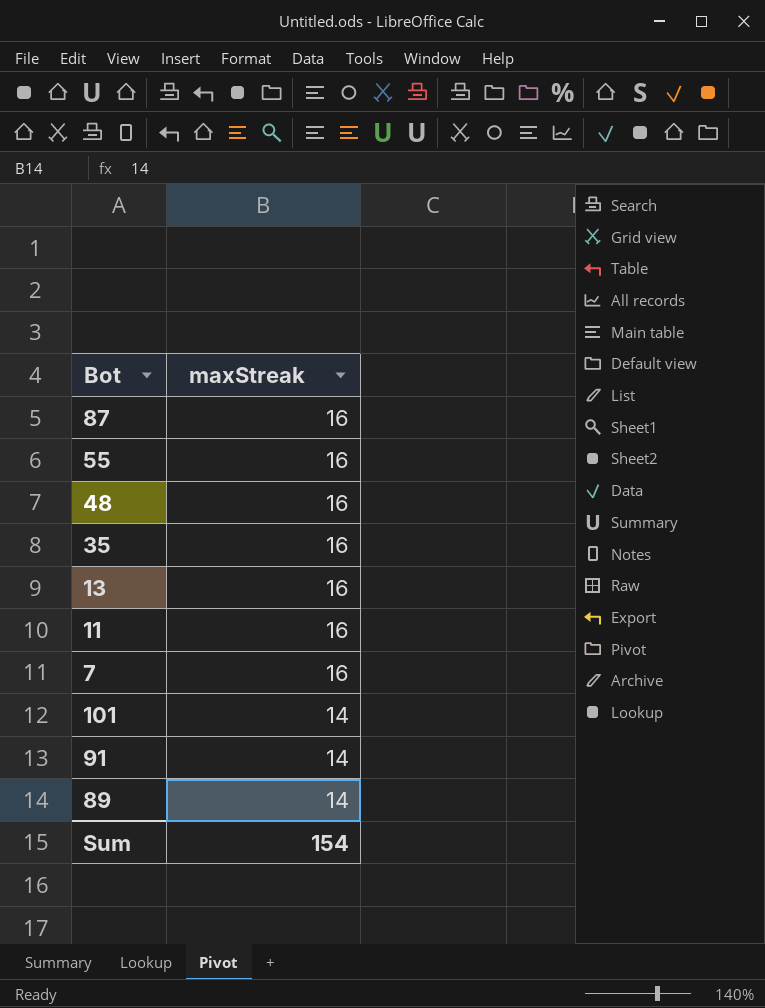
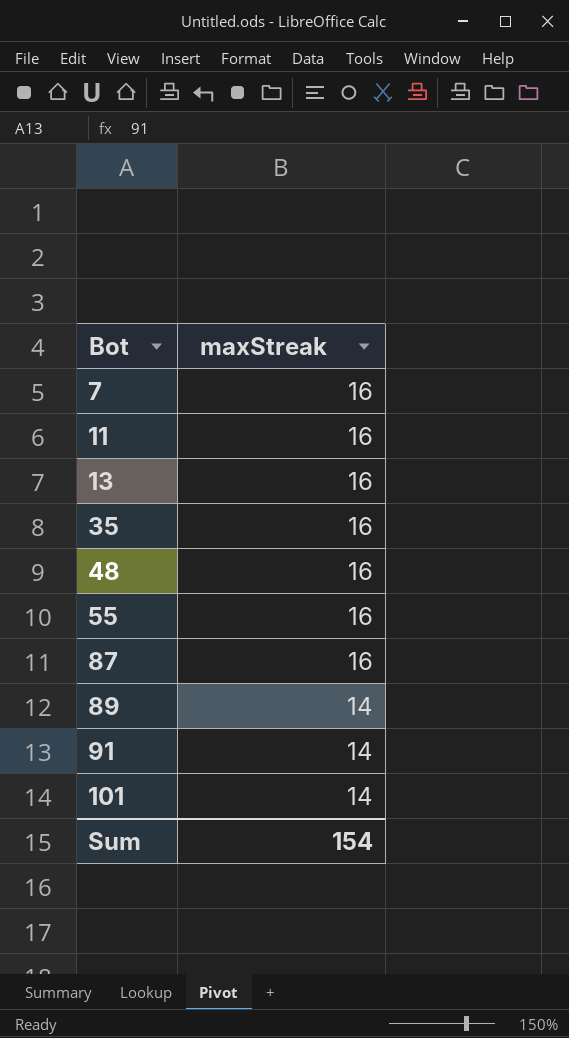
row order: maxStreak descending -> Bot ascending

